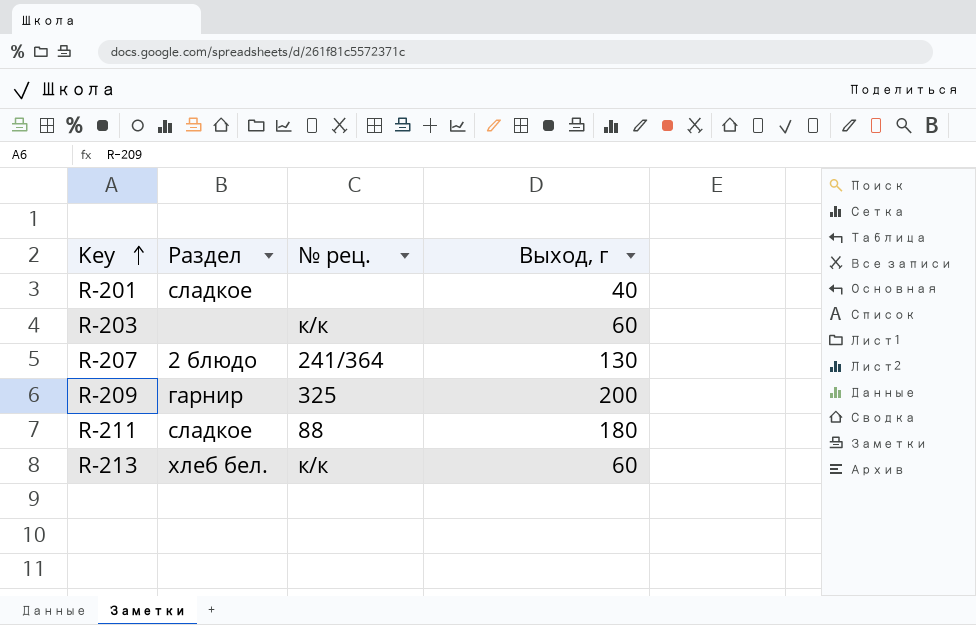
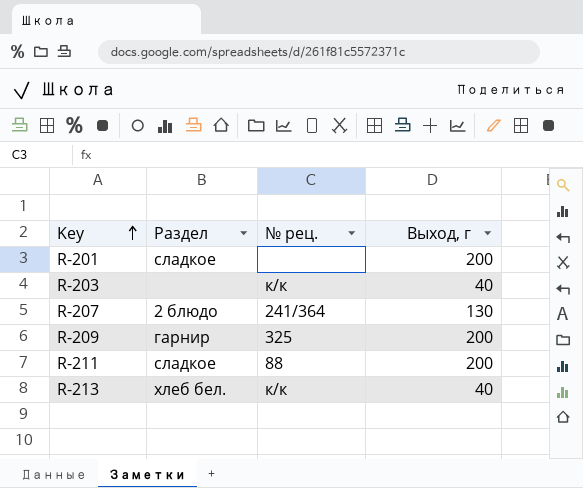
R-201 | Выход, г: 40 -> 200
R-203 | Выход, г: 60 -> 40
R-211 | Выход, г: 180 -> 200
R-213 | Выход, г: 60 -> 40

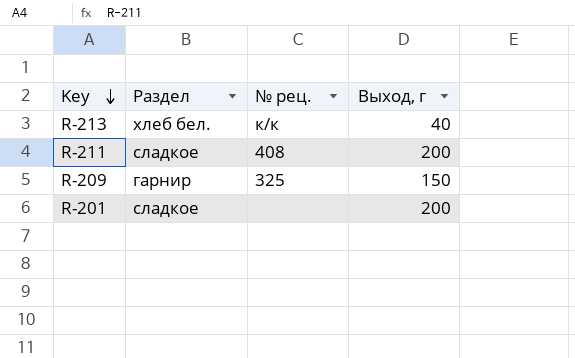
row order: Key ascending -> Key descending
row R-203: none | к/к | 40 -> none
row R-207: 2 блюдо | 241/364 | 130 -> none
R-211 | № рец.: 88 -> 408
R-209 | Выход, г: 200 -> 150

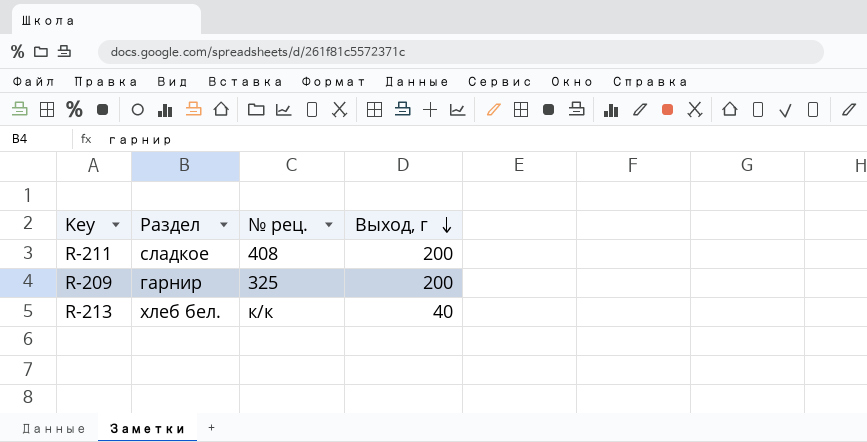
row order: Key descending -> Выход, г descending
row R-201: сладкое | none | 200 -> none
R-209 | Выход, г: 150 -> 200

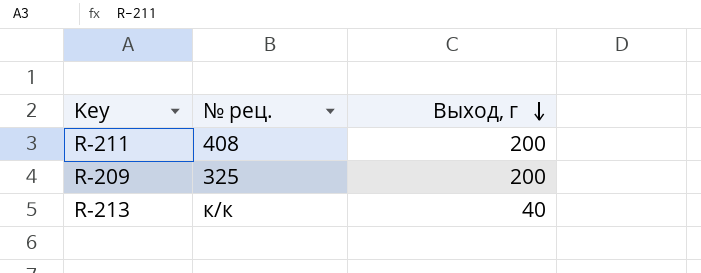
column Раздел | position: 2 -> none

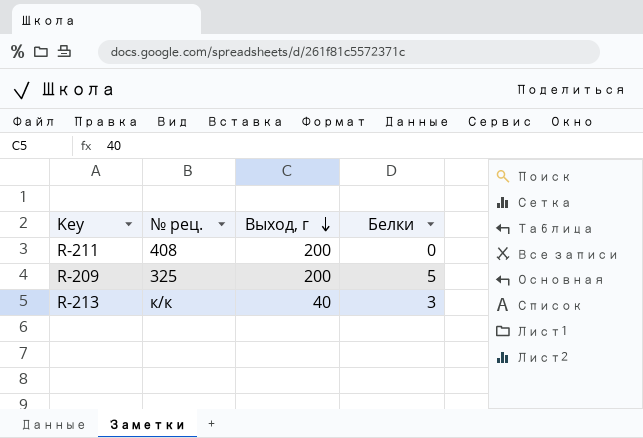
column Белки | position: none -> 4

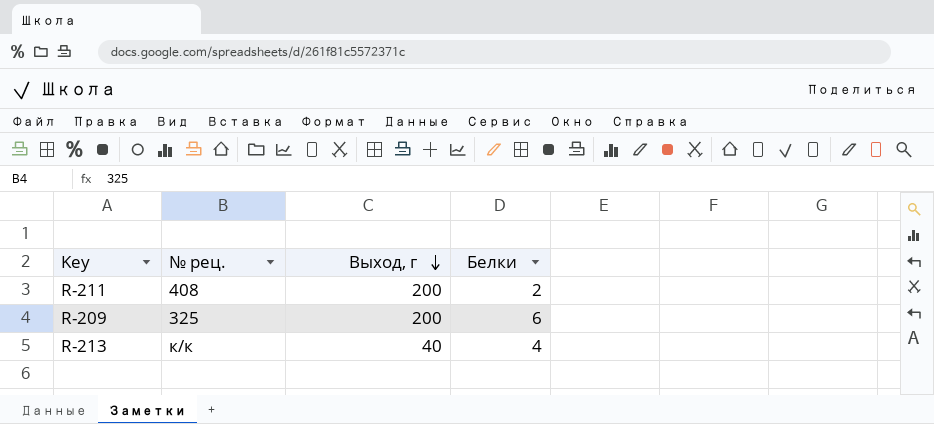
R-211 | Белки: 0 -> 2
R-209 | Белки: 5 -> 6
R-213 | Белки: 3 -> 4

